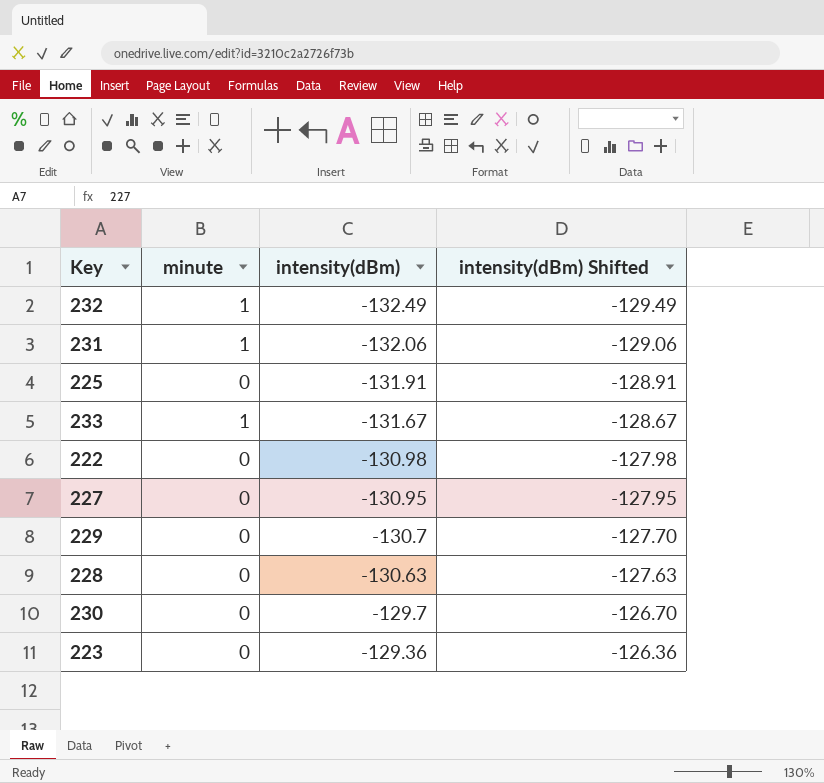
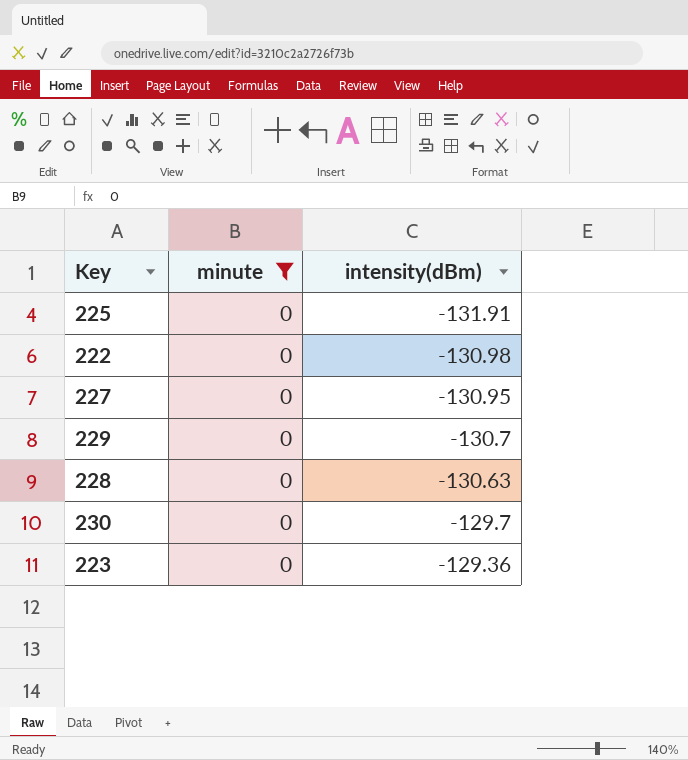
filter: none -> minute = 0
column intensity(dBm) Shifted | formula: [intensity(dBm)] + 3 -> none

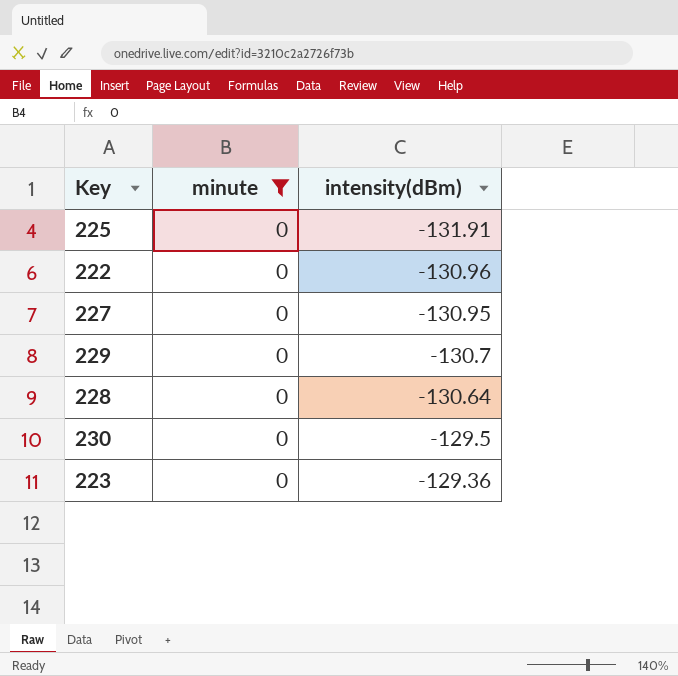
222 | intensity(dBm): -130.98 -> -130.96
228 | intensity(dBm): -130.63 -> -130.64
230 | intensity(dBm): -129.7 -> -129.5

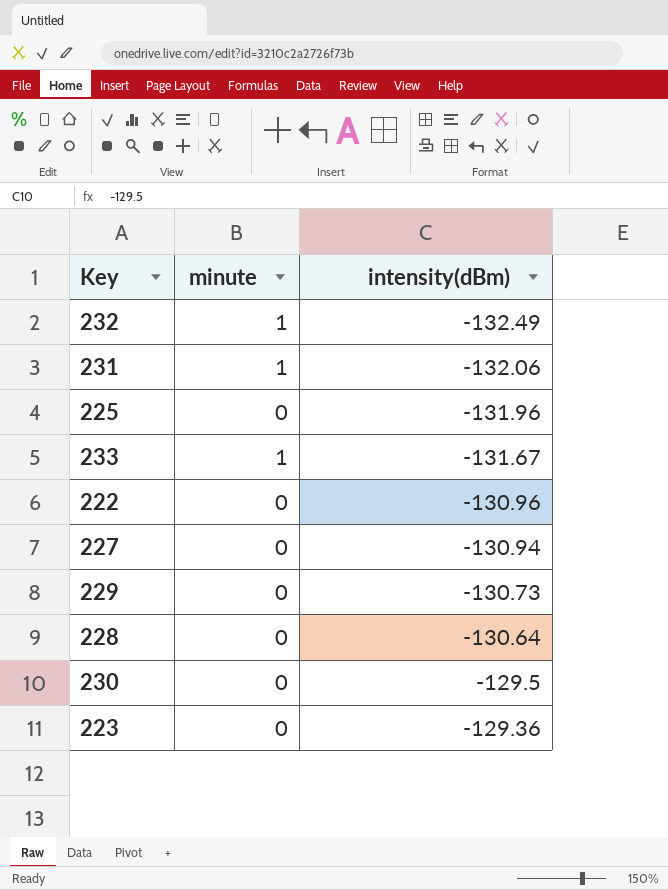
filter: minute = 0 -> none
225 | intensity(dBm): -131.91 -> -131.96
227 | intensity(dBm): -130.95 -> -130.94
229 | intensity(dBm): -130.7 -> -130.73

